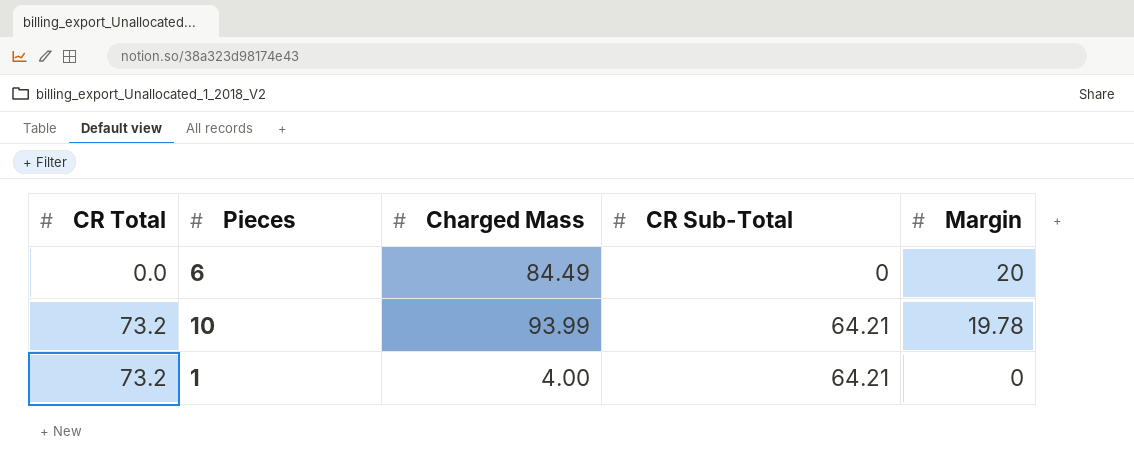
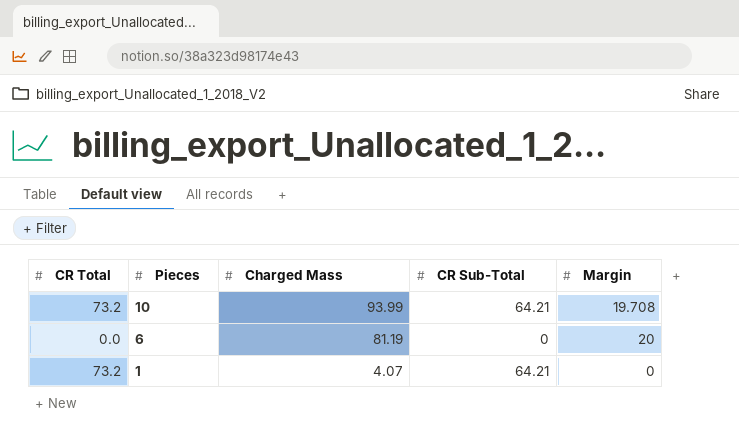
row order: CR Total ascending -> Pieces descending
10 | Margin: 19.78 -> 19.708
6 | Charged Mass: 84.49 -> 81.19
1 | Charged Mass: 4.00 -> 4.07

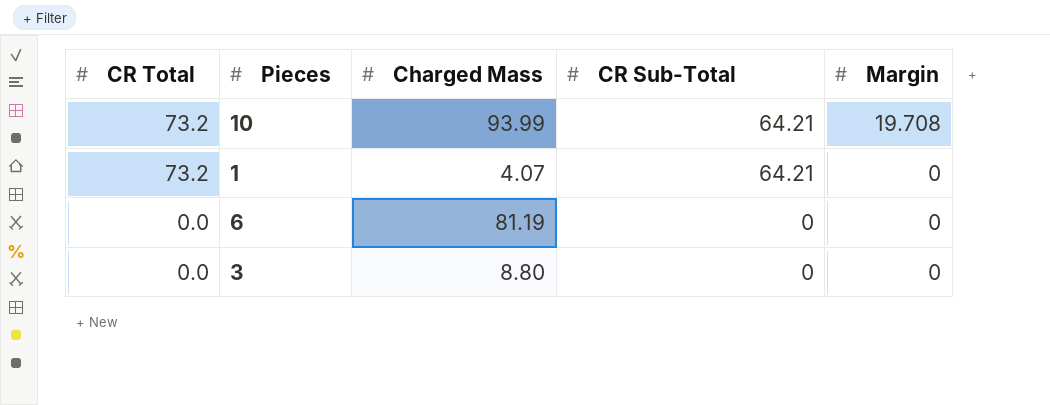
row order: Pieces descending -> CR Total descending
6 | Margin: 20 -> 0
row 3: none -> 0.0 | 8.80 | 0 | 0

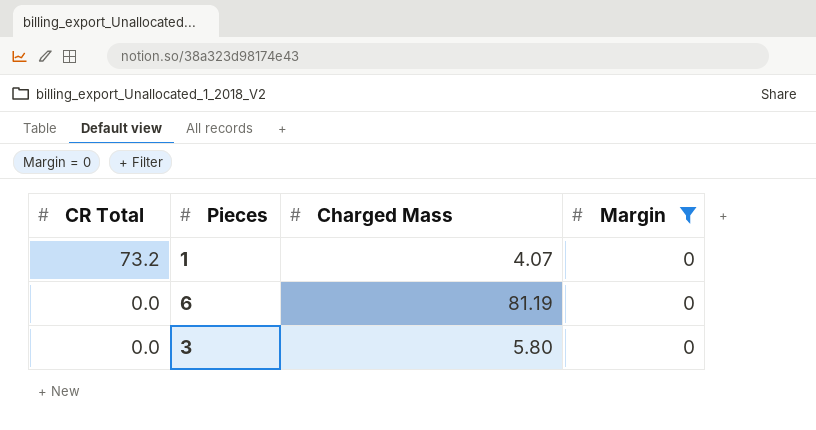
filter: none -> Margin = 0
column CR Sub-Total | position: 4 -> none
3 | Charged Mass: 8.80 -> 5.80

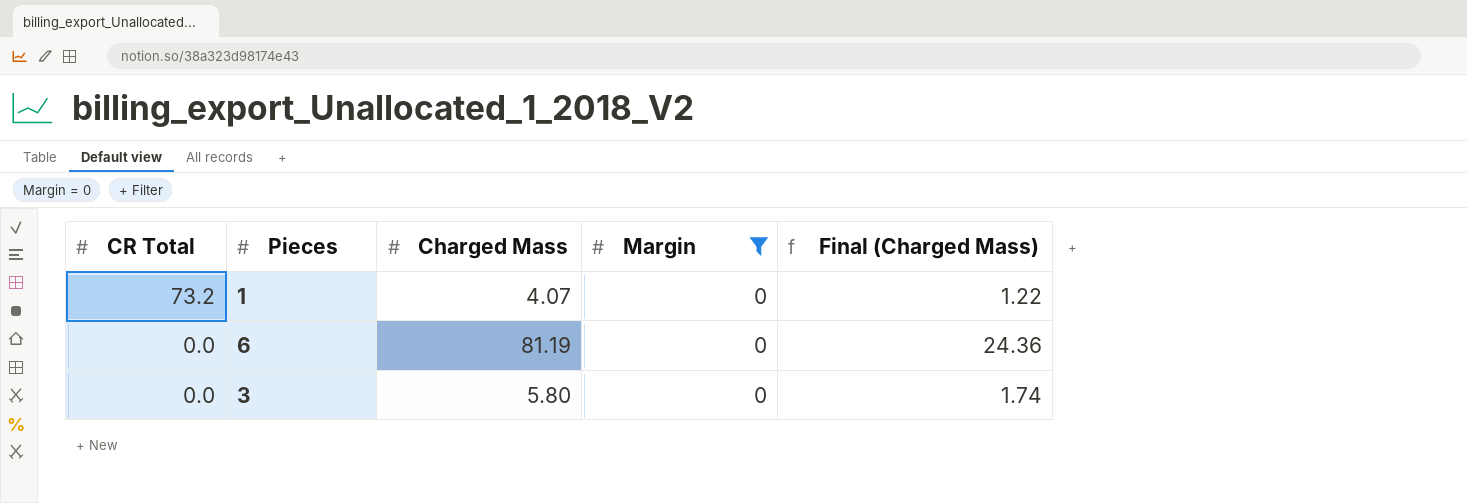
column Final (Charged Mass) | formula: none -> [Charged Mass] * 0.3

